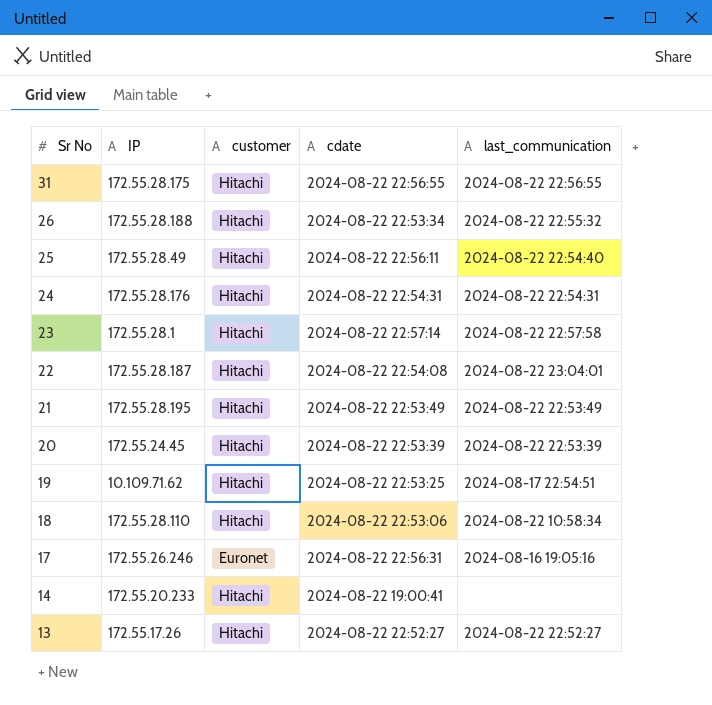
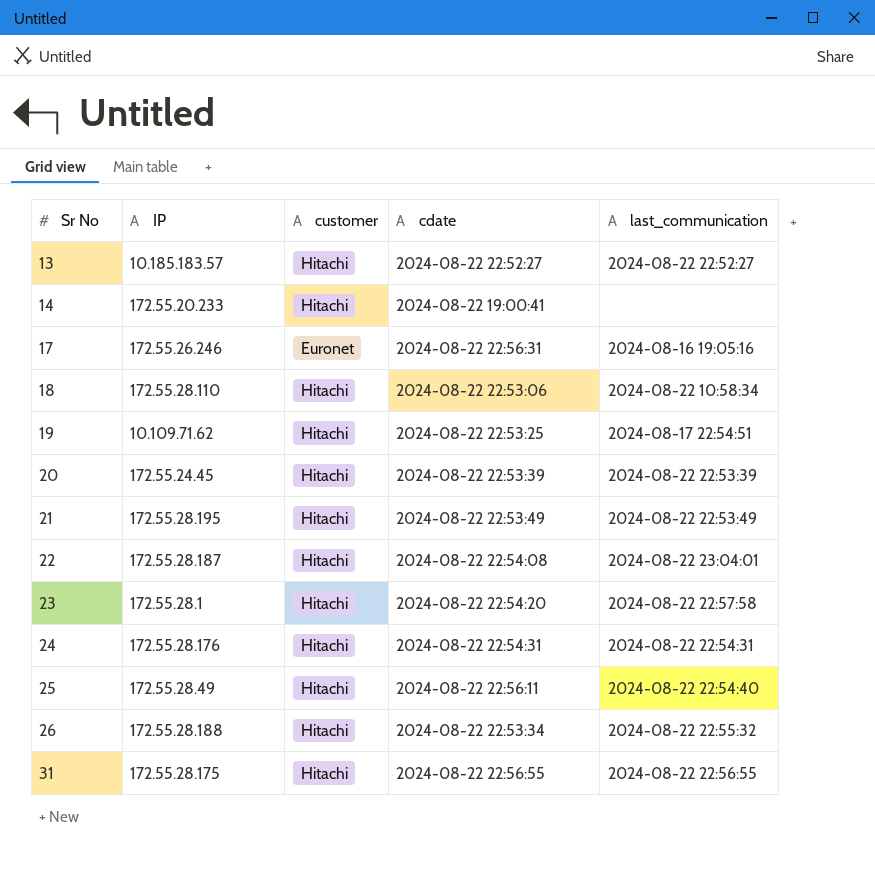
row order: Sr No descending -> Sr No ascending
13 | IP: 172.55.17.26 -> 10.185.183.57
23 | cdate: 2024-08-22 22:57:14 -> 2024-08-22 22:54:20

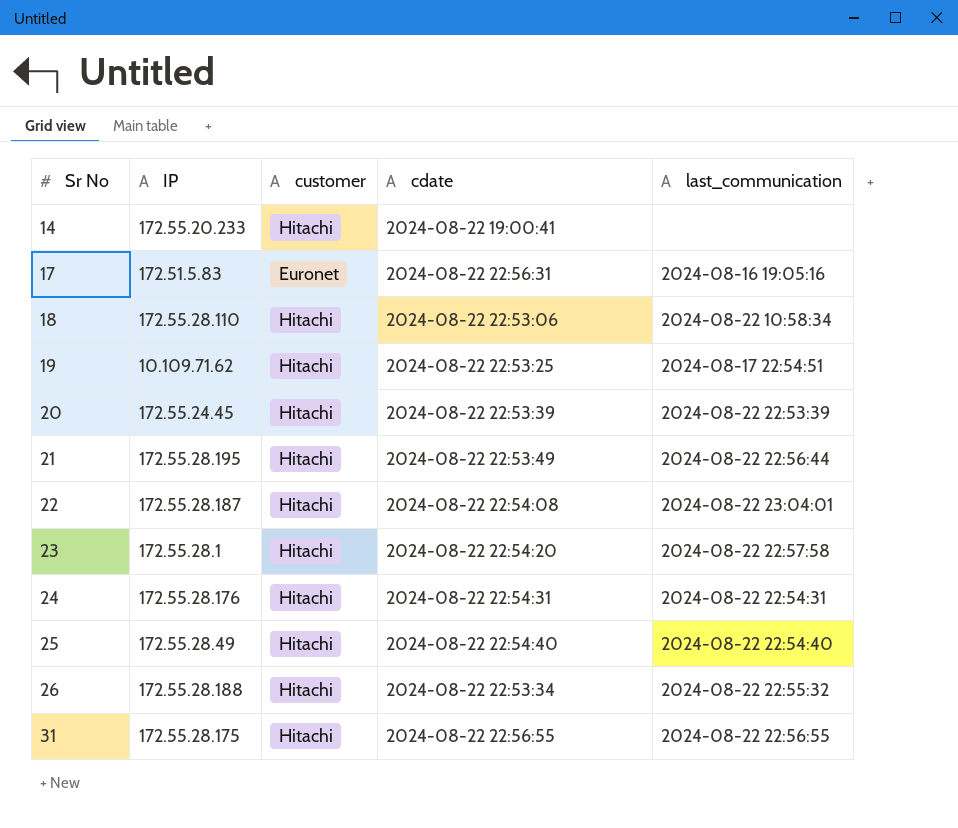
row 13: 10.185.183.57 | Hitachi | 2024-08-22 22:52:27 | 2024-08-22 22:52:27 -> none
17 | IP: 172.55.26.246 -> 172.51.5.83
21 | last_communication: 2024-08-22 22:53:49 -> 2024-08-22 22:56:44
25 | cdate: 2024-08-22 22:56:11 -> 2024-08-22 22:54:40

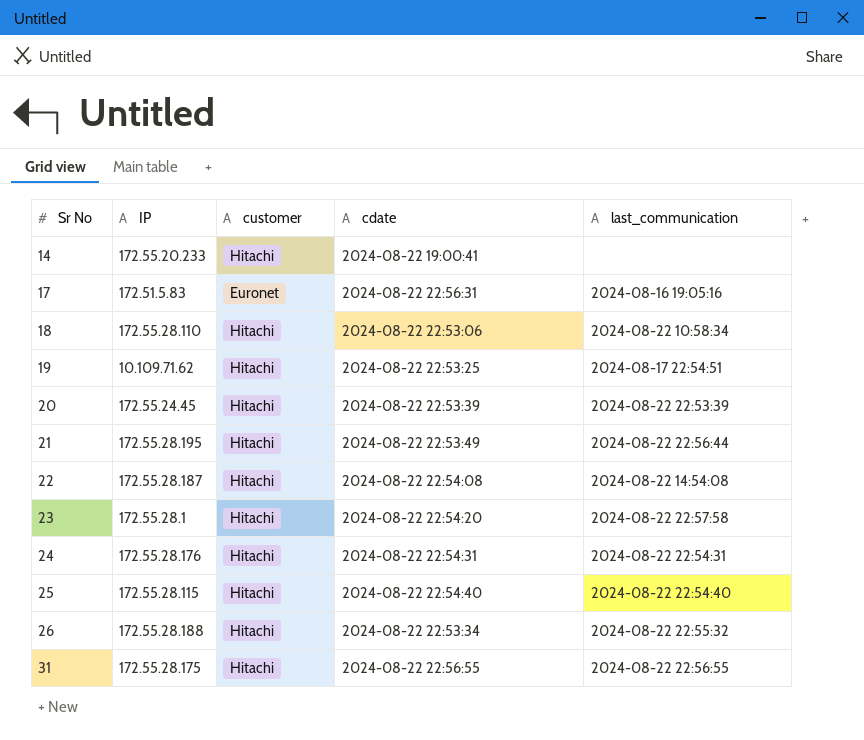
22 | last_communication: 2024-08-22 23:04:01 -> 2024-08-22 14:54:08
25 | IP: 172.55.28.49 -> 172.55.28.115

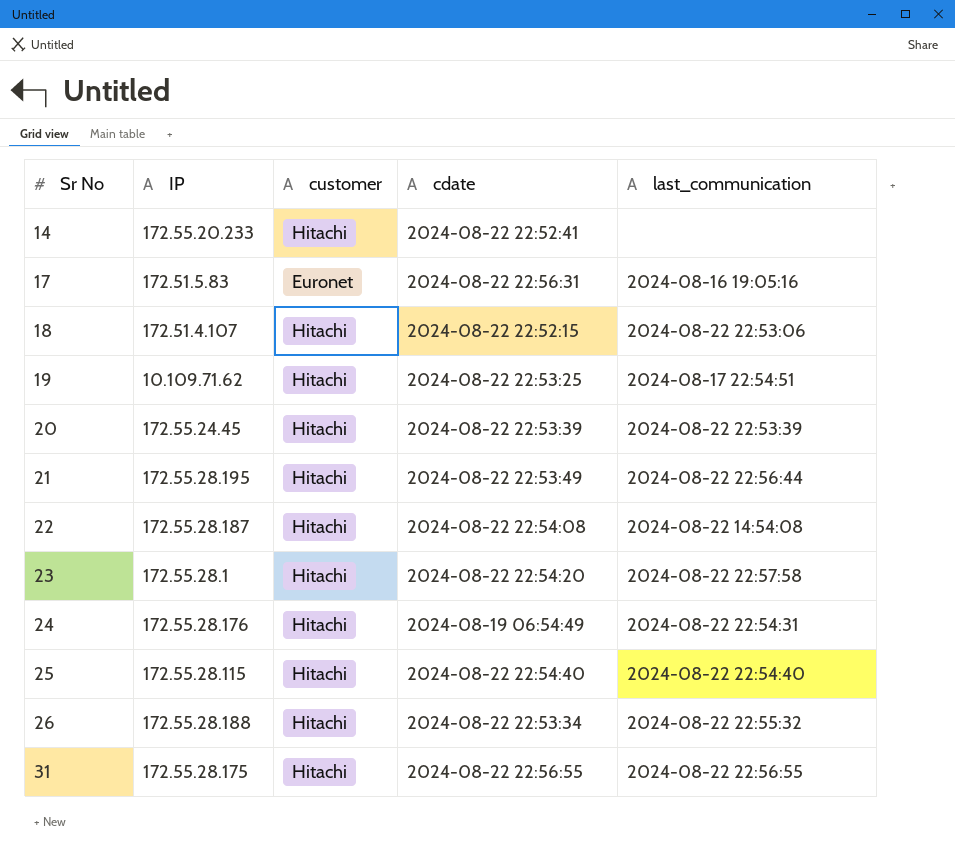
14 | cdate: 2024-08-22 19:00:41 -> 2024-08-22 22:52:41
18 | IP: 172.55.28.110 -> 172.51.4.107
18 | cdate: 2024-08-22 22:53:06 -> 2024-08-22 22:52:15
18 | last_communication: 2024-08-22 10:58:34 -> 2024-08-22 22:53:06
24 | cdate: 2024-08-22 22:54:31 -> 2024-08-19 06:54:49

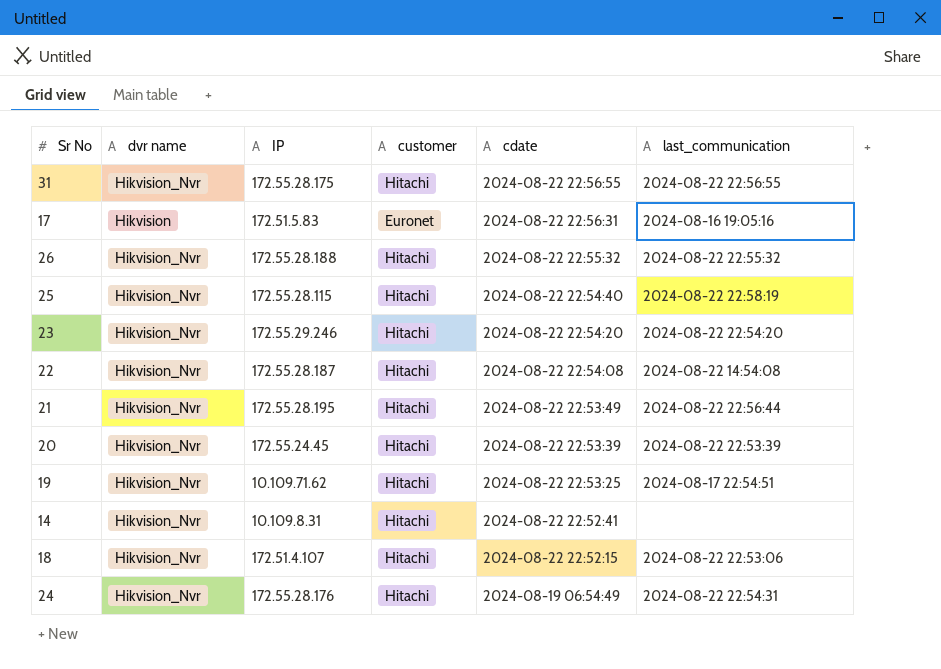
row order: Sr No ascending -> cdate descending
column dvr name | position: none -> 2
26 | cdate: 2024-08-22 22:53:34 -> 2024-08-22 22:55:32
25 | last_communication: 2024-08-22 22:54:40 -> 2024-08-22 22:58:19
23 | IP: 172.55.28.1 -> 172.55.29.246
23 | last_communication: 2024-08-22 22:57:58 -> 2024-08-22 22:54:20
14 | IP: 172.55.20.233 -> 10.109.8.31

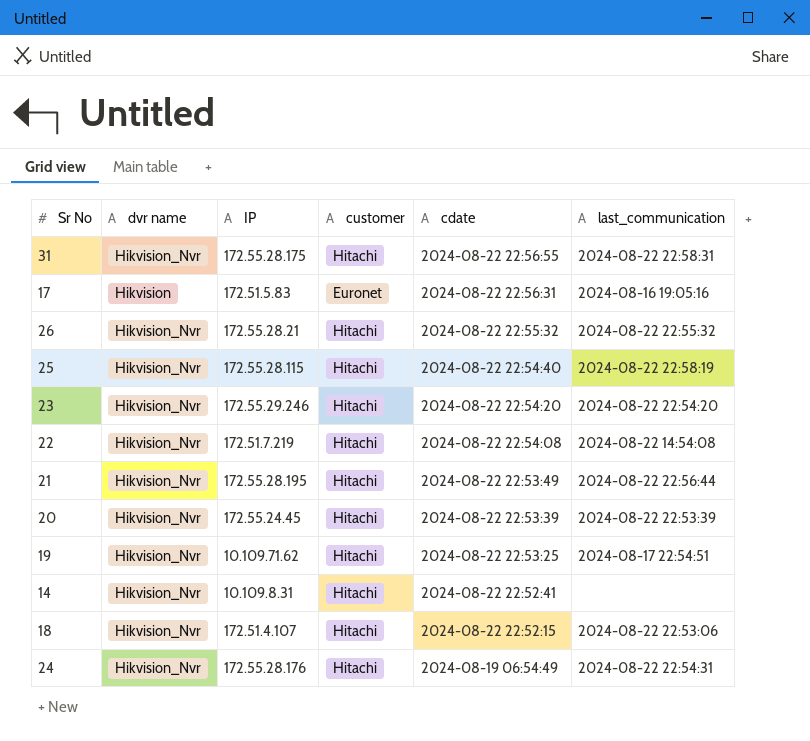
31 | last_communication: 2024-08-22 22:56:55 -> 2024-08-22 22:58:31
26 | IP: 172.55.28.188 -> 172.55.28.21
22 | IP: 172.55.28.187 -> 172.51.7.219

